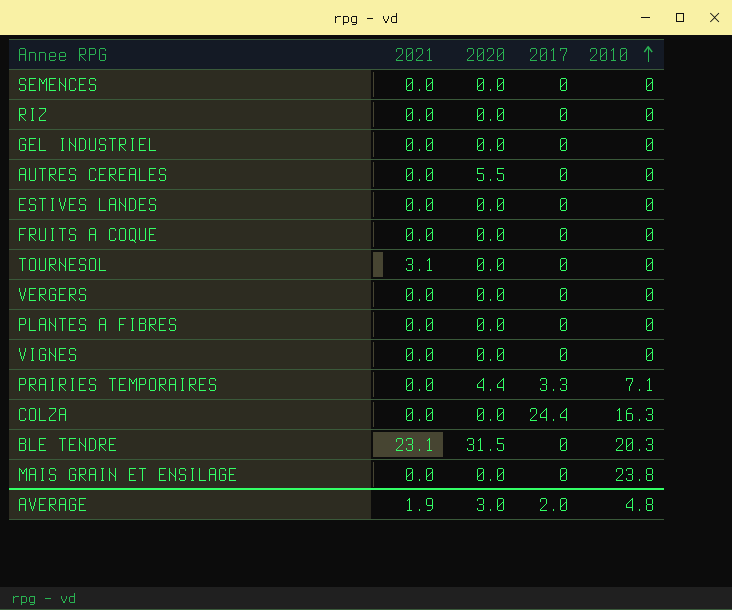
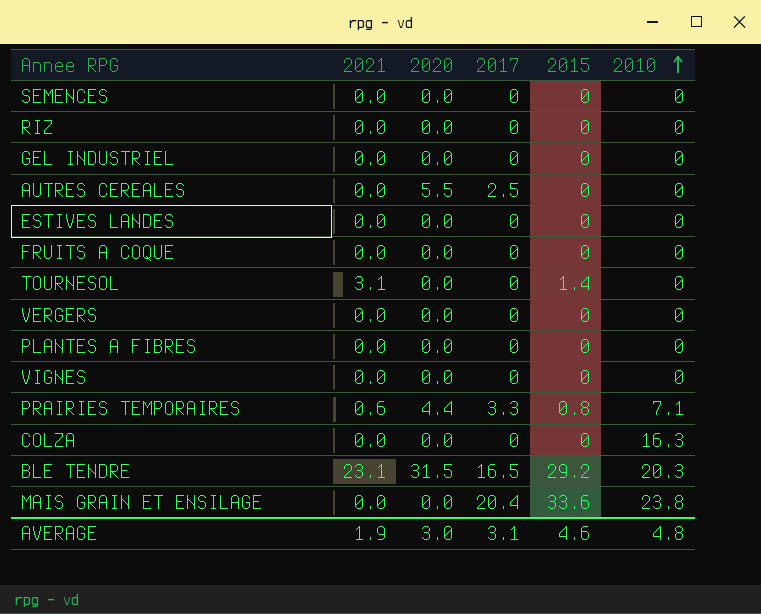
column 2015 | position: none -> 5
AUTRES CEREALES | 2017: 0 -> 2.5
PRAIRIES TEMPORAIRES | 2021: 0.0 -> 0.6
COLZA | 2017: 24.4 -> 0
BLE TENDRE | 2017: 0 -> 16.5
MAIS GRAIN ET ENSILAGE | 2017: 0 -> 20.4
AVERAGE | 2017: 2.0 -> 3.1

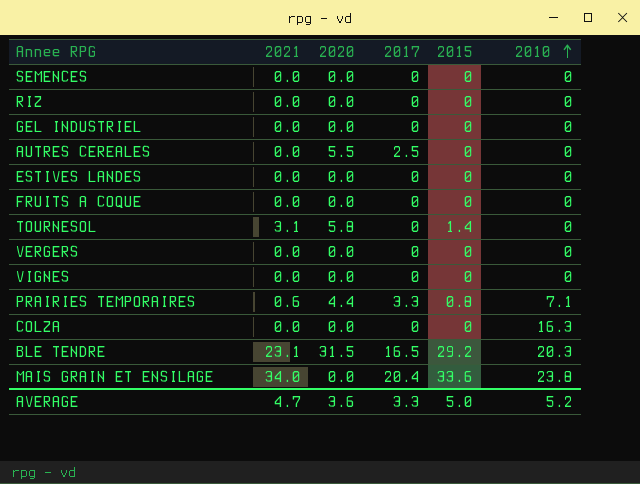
row PLANTES A FIBRES: 0.0 | 0.0 | 0 | 0 | 0 -> none
TOURNESOL | 2020: 0.0 -> 5.8
MAIS GRAIN ET ENSILAGE | 2021: 0.0 -> 34.0
AVERAGE | 2021: 1.9 -> 4.7
AVERAGE | 2020: 3.0 -> 3.6
AVERAGE | 2017: 3.1 -> 3.3
AVERAGE | 2015: 4.6 -> 5.0
AVERAGE | 2010: 4.8 -> 5.2

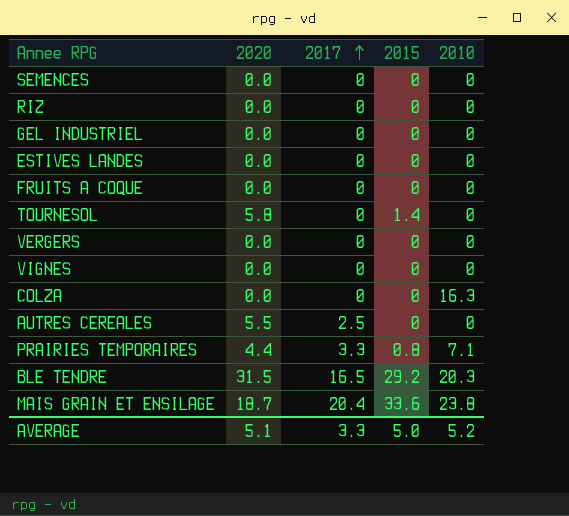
row order: 2010 ascending -> 2017 ascending
column 2021 | position: 2 -> none
MAIS GRAIN ET ENSILAGE | 2020: 0.0 -> 18.7
AVERAGE | 2020: 3.6 -> 5.1

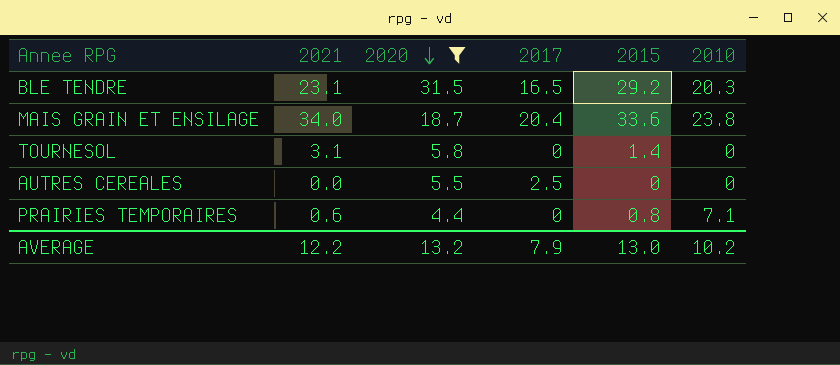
filter: none -> 2020 != 0.0
row order: 2017 ascending -> 2020 descending
column 2021 | position: none -> 2
PRAIRIES TEMPORAIRES | 2017: 3.3 -> 0
AVERAGE | 2020: 5.1 -> 13.2
AVERAGE | 2017: 3.3 -> 7.9
AVERAGE | 2015: 5.0 -> 13.0
AVERAGE | 2010: 5.2 -> 10.2

